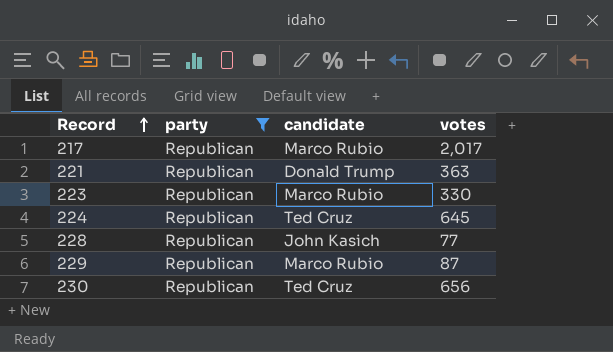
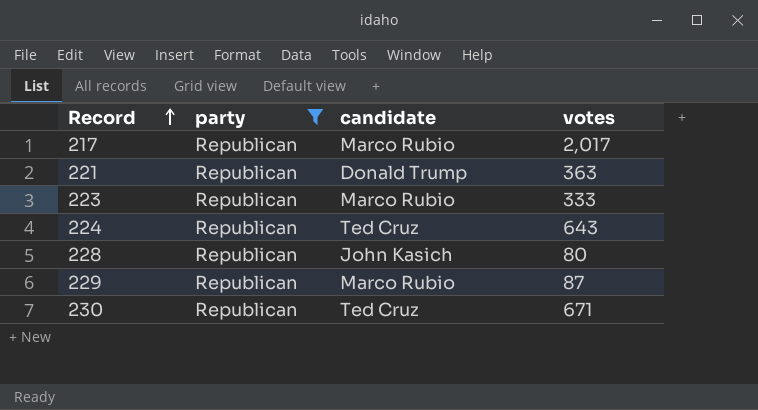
223 | votes: 330 -> 333
224 | votes: 645 -> 643
228 | votes: 77 -> 80
230 | votes: 656 -> 671

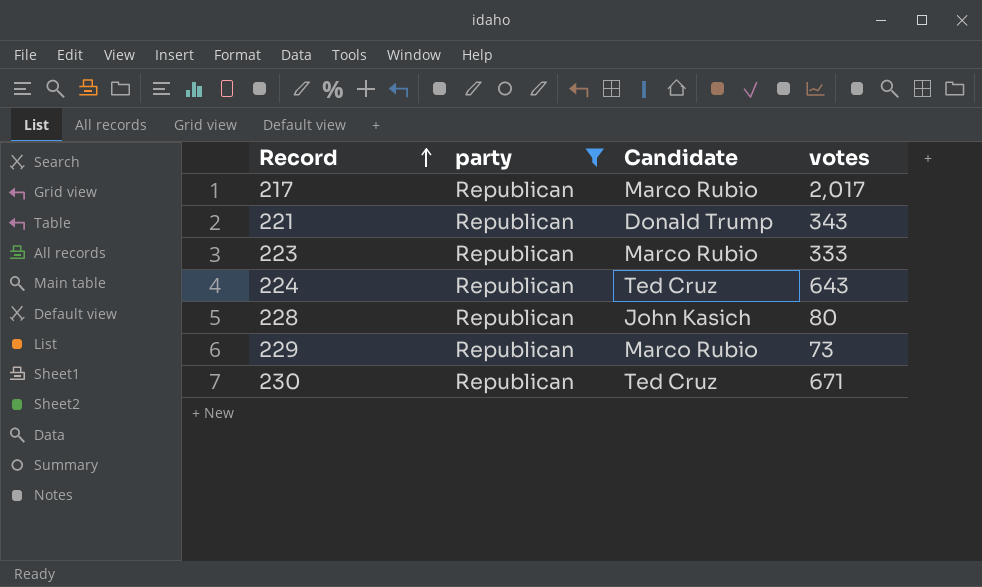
column name: candidate -> Candidate
221 | votes: 363 -> 343
229 | votes: 87 -> 73

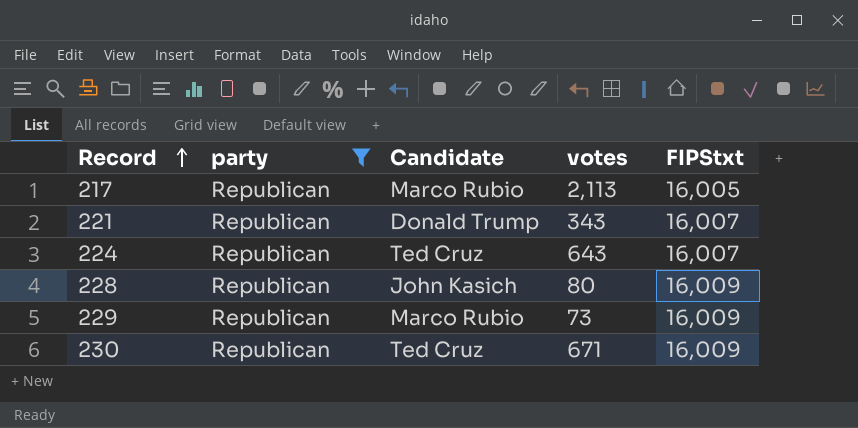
column FIPStxt | position: none -> 5
row 223: Republican | Marco Rubio | 333 -> none
217 | votes: 2,017 -> 2,113

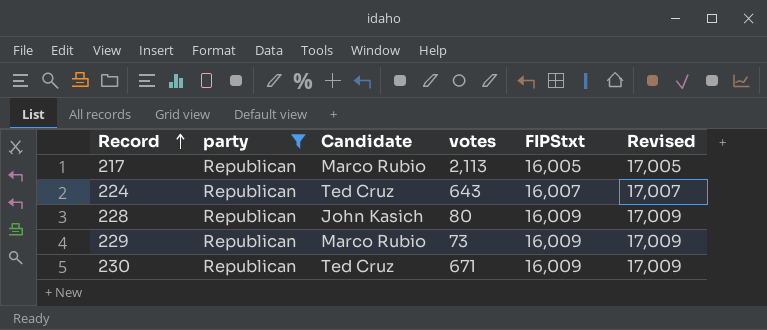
column Revised | formula: none -> [FIPStxt] + 1000
row 221: Republican | Donald Trump | 343 | 16,007 -> none

